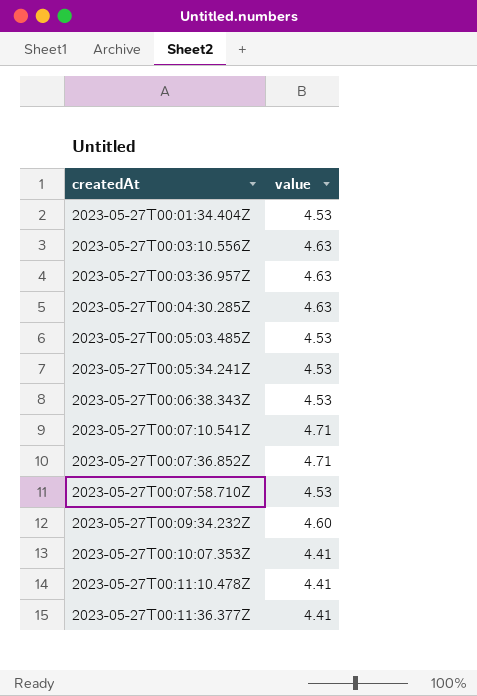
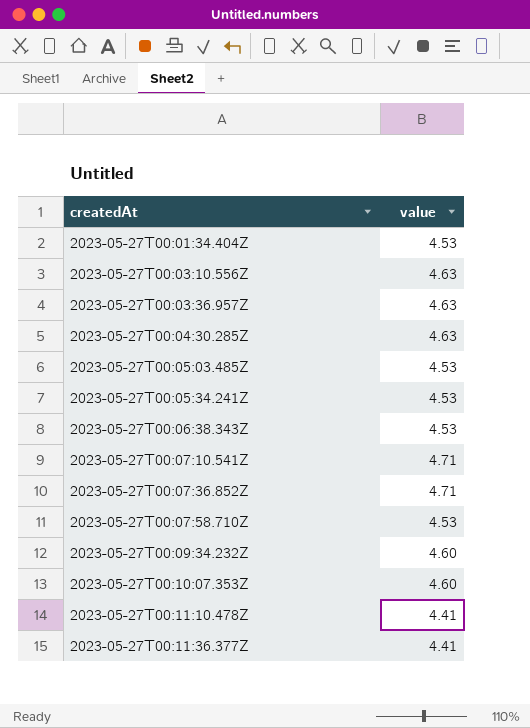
2023-05-27T00:10:07.353Z | value: 4.41 -> 4.60

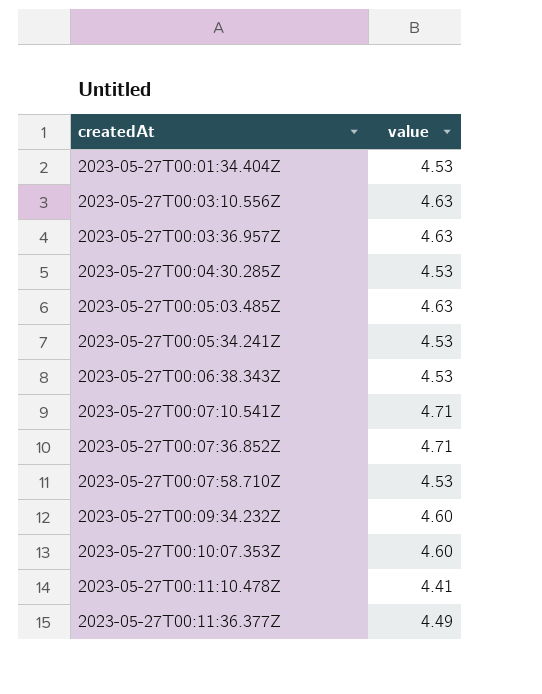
2023-05-27T00:04:30.285Z | value: 4.63 -> 4.53
2023-05-27T00:05:03.485Z | value: 4.53 -> 4.63
2023-05-27T00:11:36.377Z | value: 4.41 -> 4.49

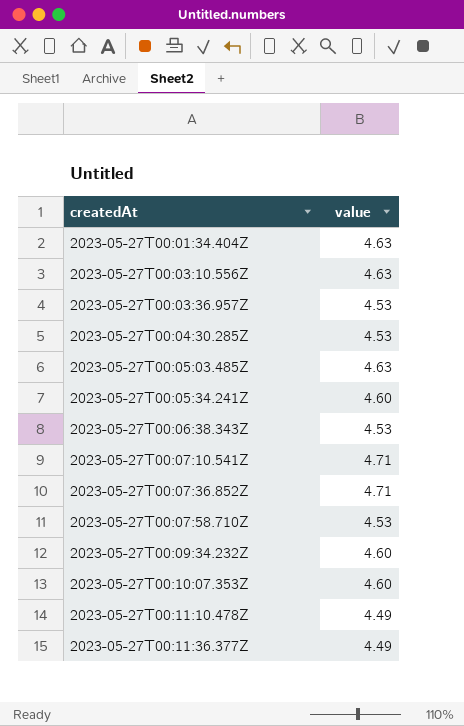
2023-05-27T00:01:34.404Z | value: 4.53 -> 4.63
2023-05-27T00:03:36.957Z | value: 4.63 -> 4.53
2023-05-27T00:05:34.241Z | value: 4.53 -> 4.60
2023-05-27T00:11:10.478Z | value: 4.41 -> 4.49

